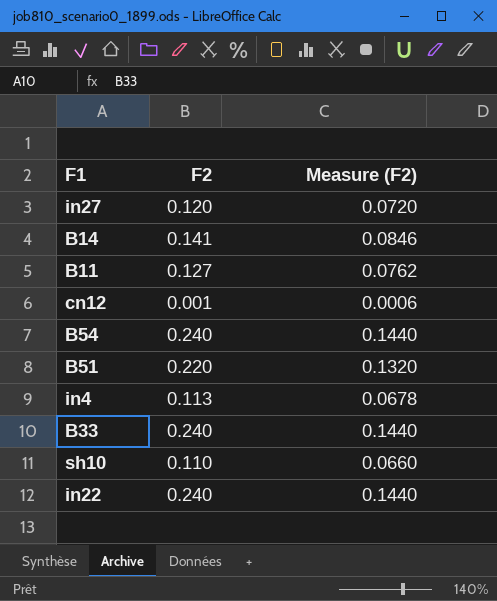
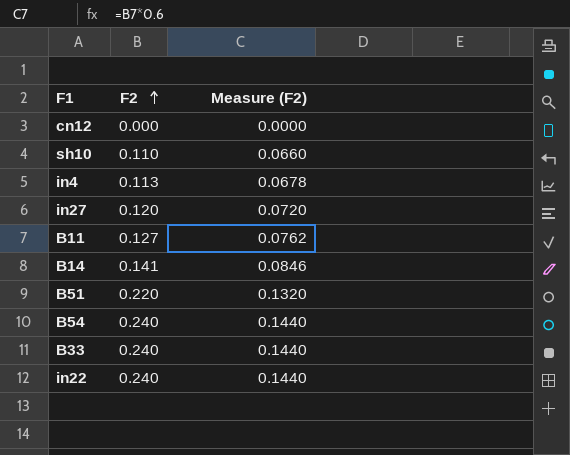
row order: none -> F2 ascending
cn12 | F2: 0.001 -> 0.000
cn12 | Measure (F2): 0.0006 -> 0.0000

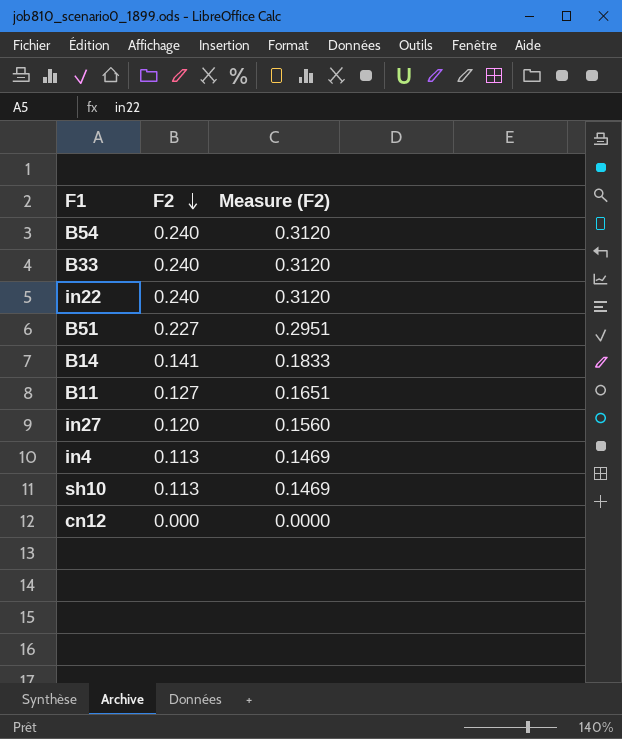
row order: F2 ascending -> F2 descending
column Measure (F2) | formula: [F2] * 0.6 -> [F2] * 1.3
B51 | F2: 0.220 -> 0.227
sh10 | F2: 0.110 -> 0.113

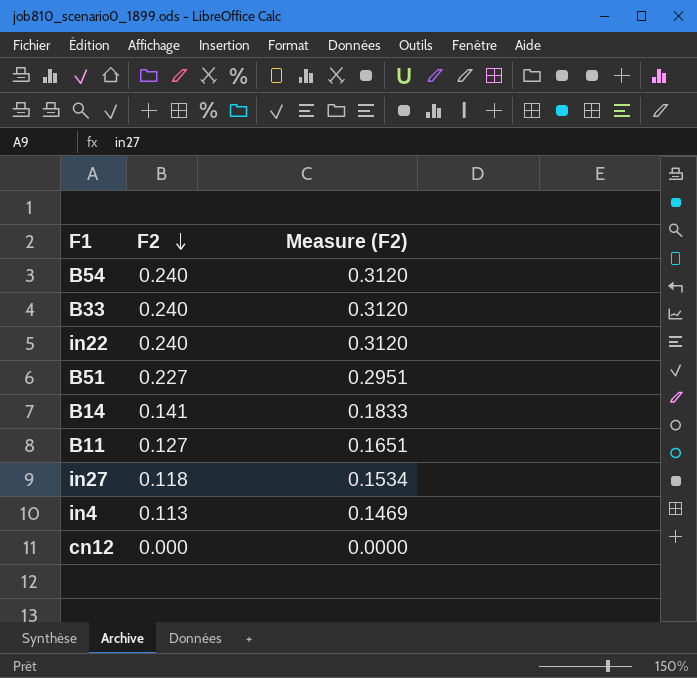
row sh10: 0.113 | 0.1469 -> none
in27 | F2: 0.120 -> 0.118
in27 | Measure (F2): 0.1560 -> 0.1534

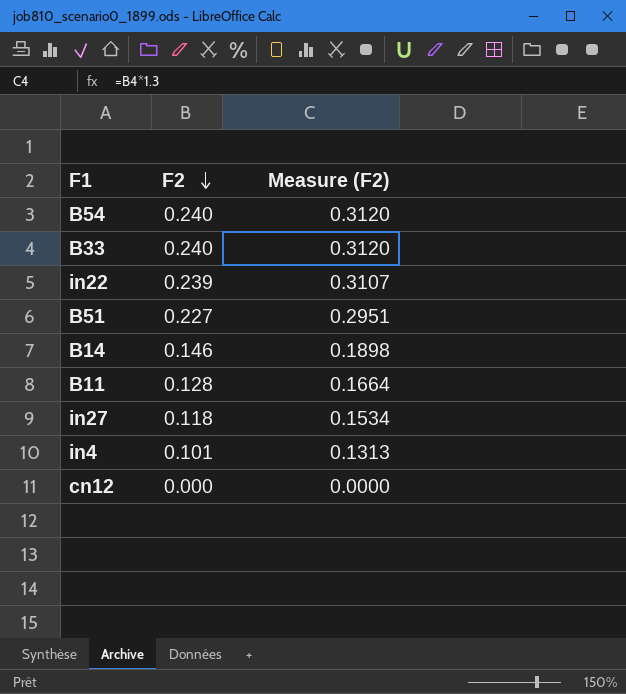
in22 | F2: 0.240 -> 0.239
in22 | Measure (F2): 0.3120 -> 0.3107
B14 | F2: 0.141 -> 0.146
B14 | Measure (F2): 0.1833 -> 0.1898
B11 | F2: 0.127 -> 0.128
B11 | Measure (F2): 0.1651 -> 0.1664
in4 | F2: 0.113 -> 0.101
in4 | Measure (F2): 0.1469 -> 0.1313

